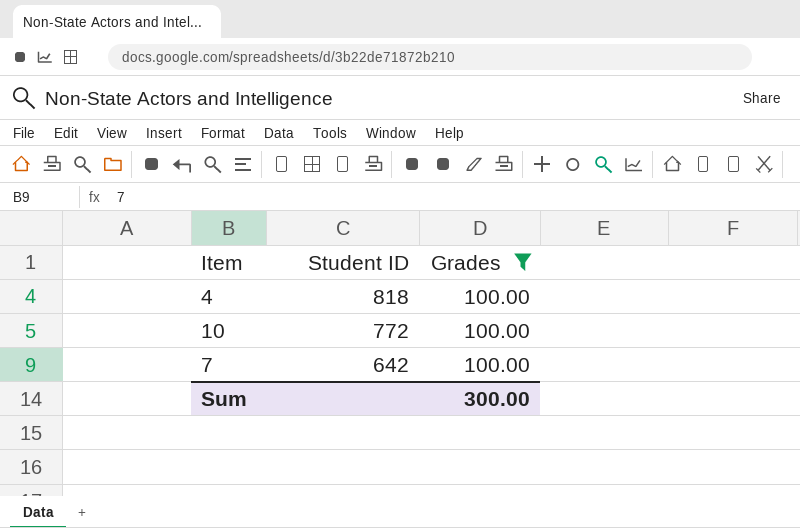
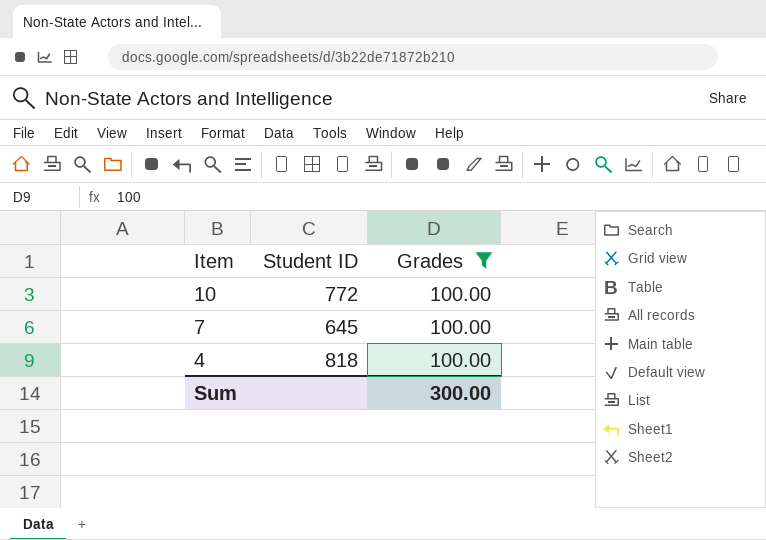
row order: Student ID descending -> Item descending
7 | Student ID: 642 -> 645

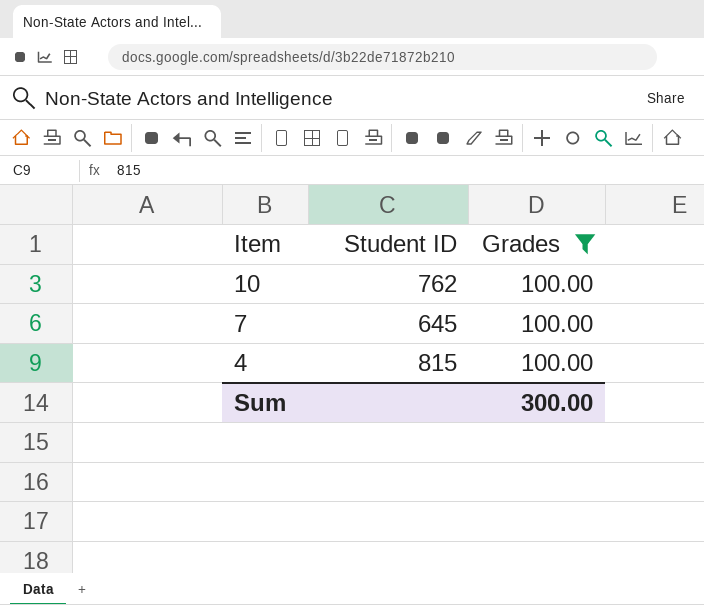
10 | Student ID: 772 -> 762
4 | Student ID: 818 -> 815

